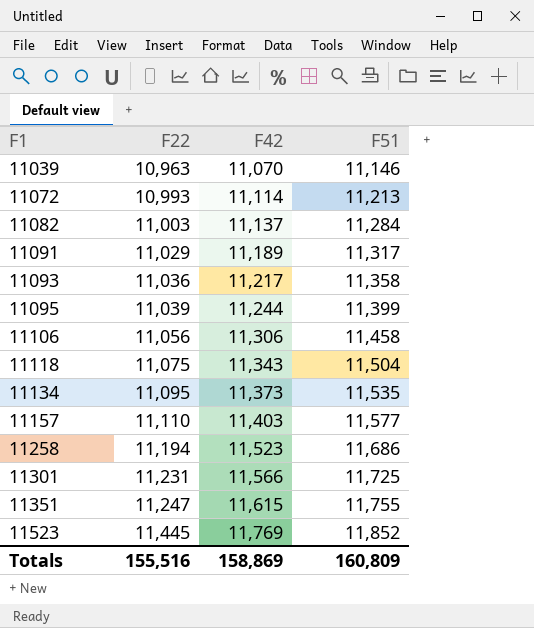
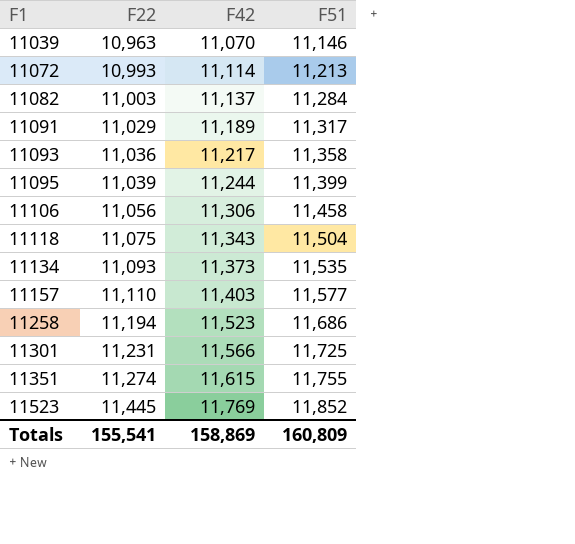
11134 | F22: 11,095 -> 11,093
11351 | F22: 11,247 -> 11,274
Totals | F22: 155,516 -> 155,541

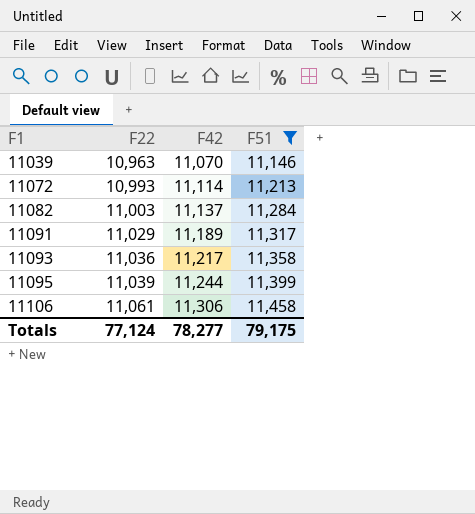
filter: none -> F51 <= 11,458
11106 | F22: 11,056 -> 11,061
Totals | F22: 155,541 -> 77,124
Totals | F42: 158,869 -> 78,277
Totals | F51: 160,809 -> 79,175

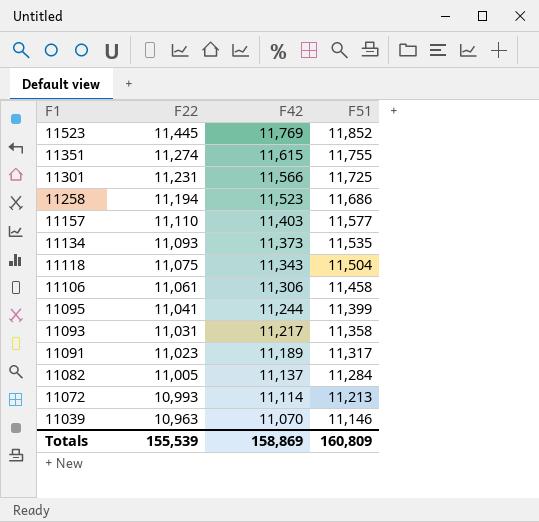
filter: F51 <= 11,458 -> none
row order: F1 ascending -> F1 descending
11095 | F22: 11,039 -> 11,041
11093 | F22: 11,036 -> 11,031
11091 | F22: 11,029 -> 11,023
11082 | F22: 11,003 -> 11,005
Totals | F22: 77,124 -> 155,539
Totals | F42: 78,277 -> 158,869
Totals | F51: 79,175 -> 160,809

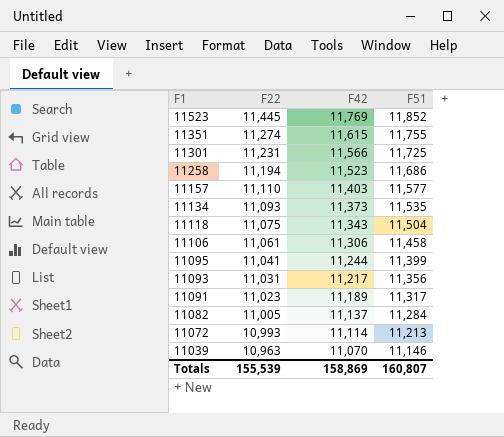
11093 | F51: 11,358 -> 11,356
Totals | F51: 160,809 -> 160,807

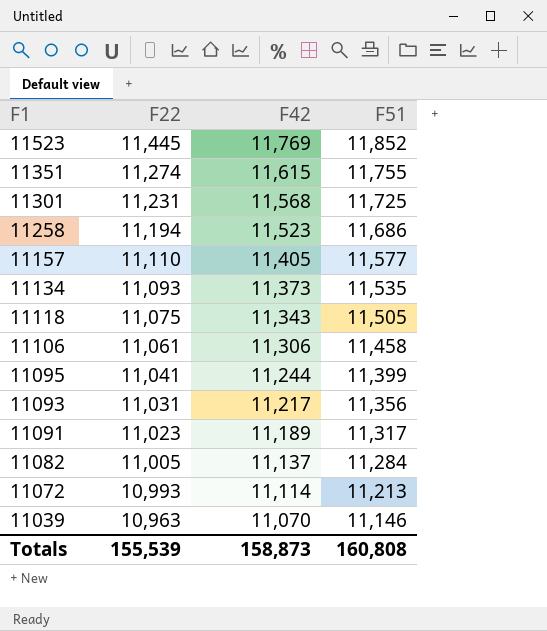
11301 | F42: 11,566 -> 11,568
11157 | F42: 11,403 -> 11,405
11118 | F51: 11,504 -> 11,505
Totals | F42: 158,869 -> 158,873
Totals | F51: 160,807 -> 160,808

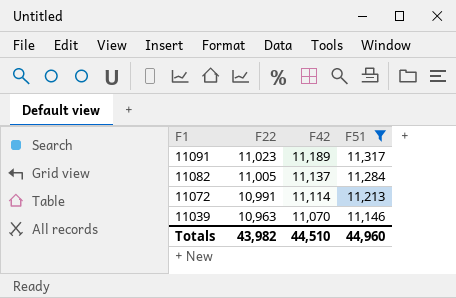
filter: none -> F51 <= 11,317
11072 | F22: 10,993 -> 10,991
Totals | F22: 155,539 -> 43,982
Totals | F42: 158,873 -> 44,510
Totals | F51: 160,808 -> 44,960

